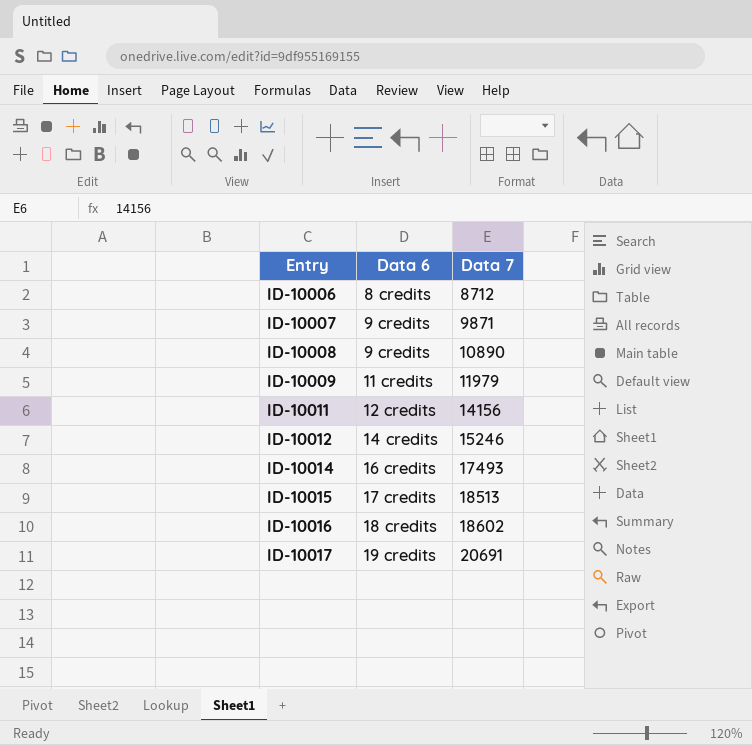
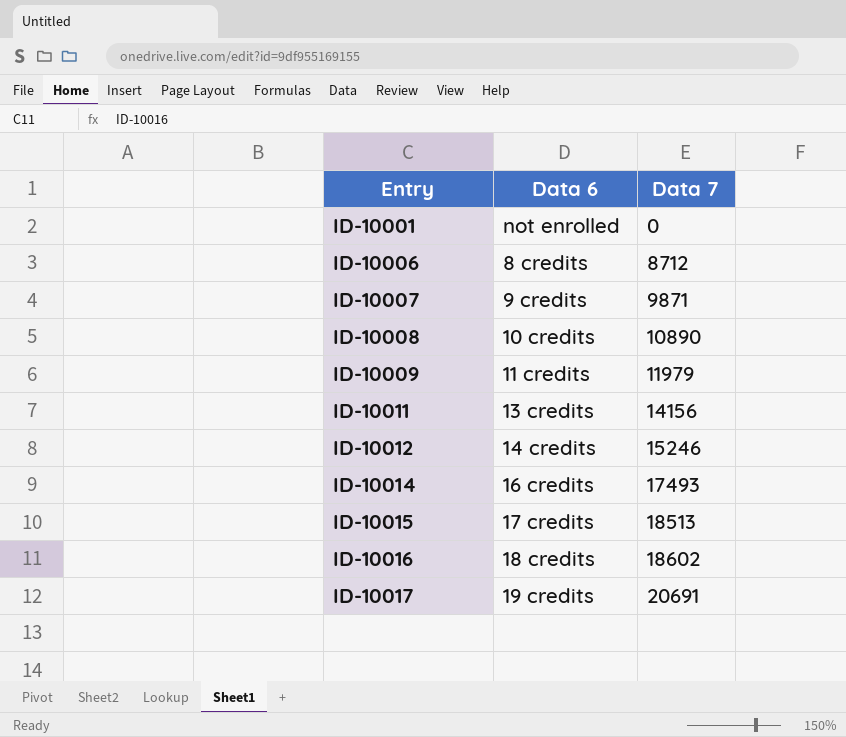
row ID-10001: none -> not enrolled | 0
ID-10008 | Data 6: 9 credits -> 10 credits
ID-10011 | Data 6: 12 credits -> 13 credits

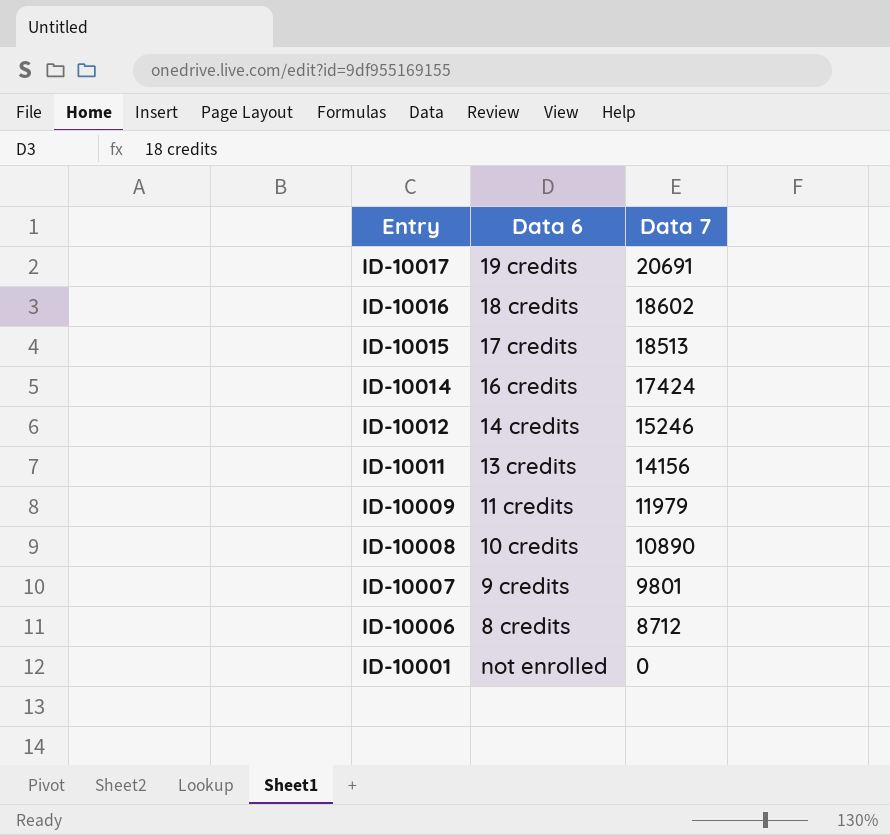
row order: Entry ascending -> Entry descending
ID-10014 | Data 7: 17493 -> 17424
ID-10007 | Data 7: 9871 -> 9801

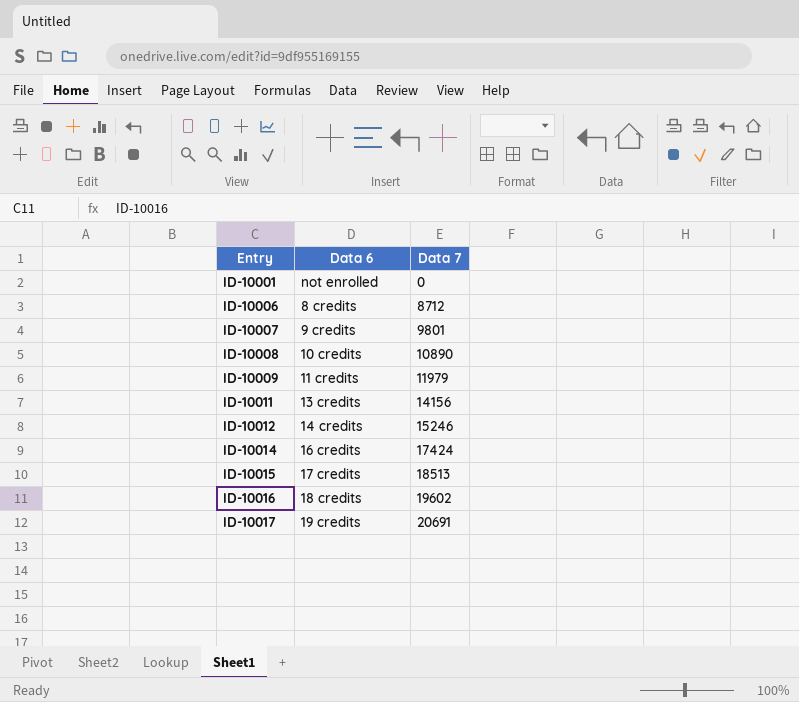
row order: Entry descending -> Entry ascending
ID-10016 | Data 7: 18602 -> 19602

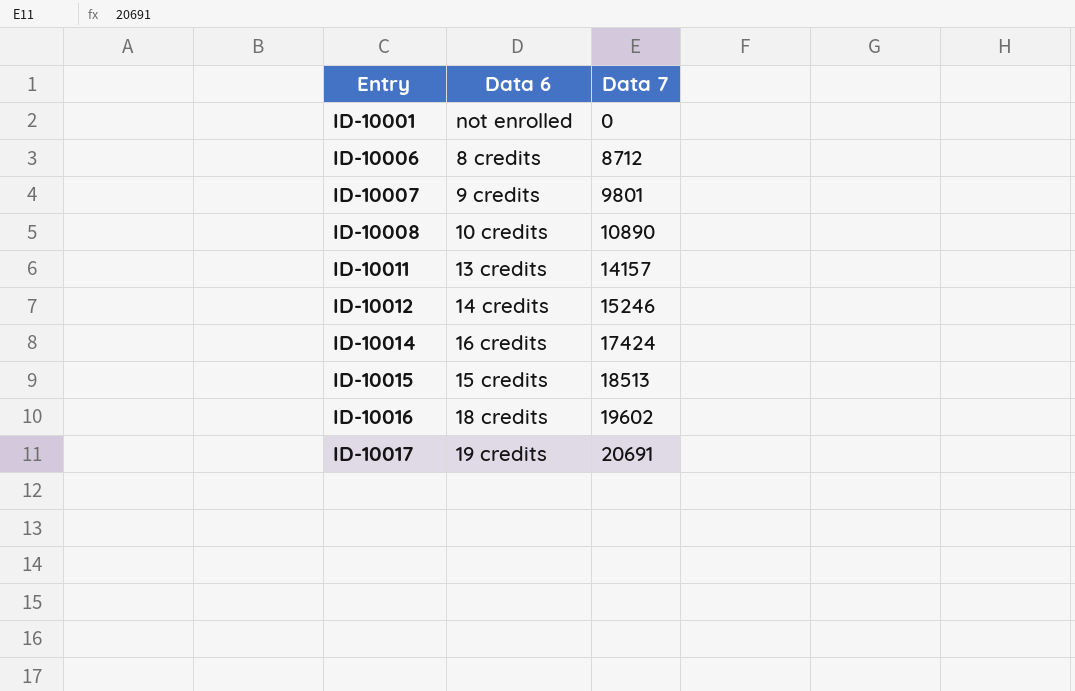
row ID-10009: 11 credits | 11979 -> none
ID-10011 | Data 7: 14156 -> 14157
ID-10015 | Data 6: 17 credits -> 15 credits

